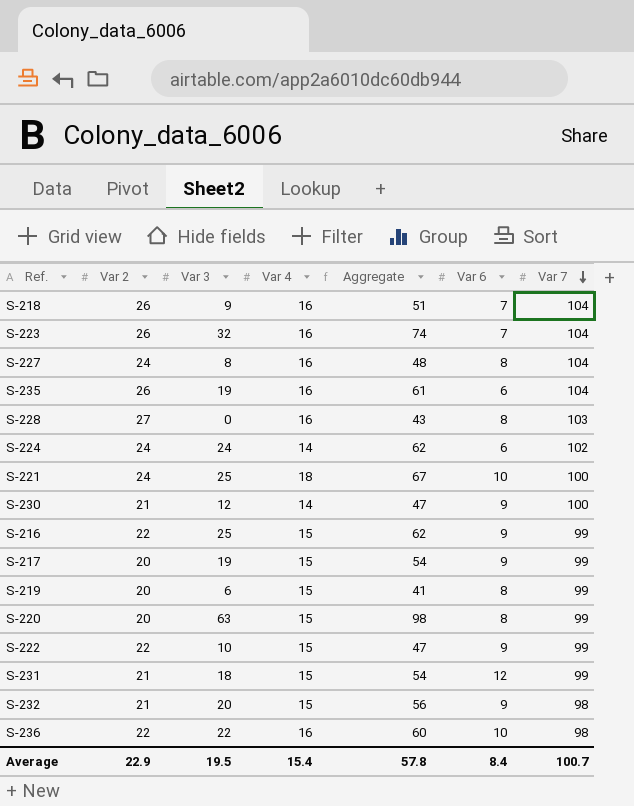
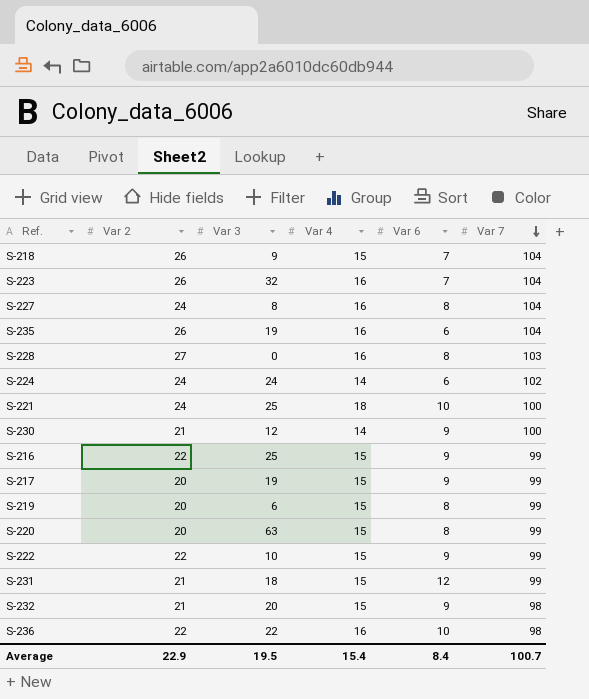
column Aggregate | formula: [Var 2] + [Var 3] + [Var 4] -> none
S-218 | Var 4: 16 -> 15

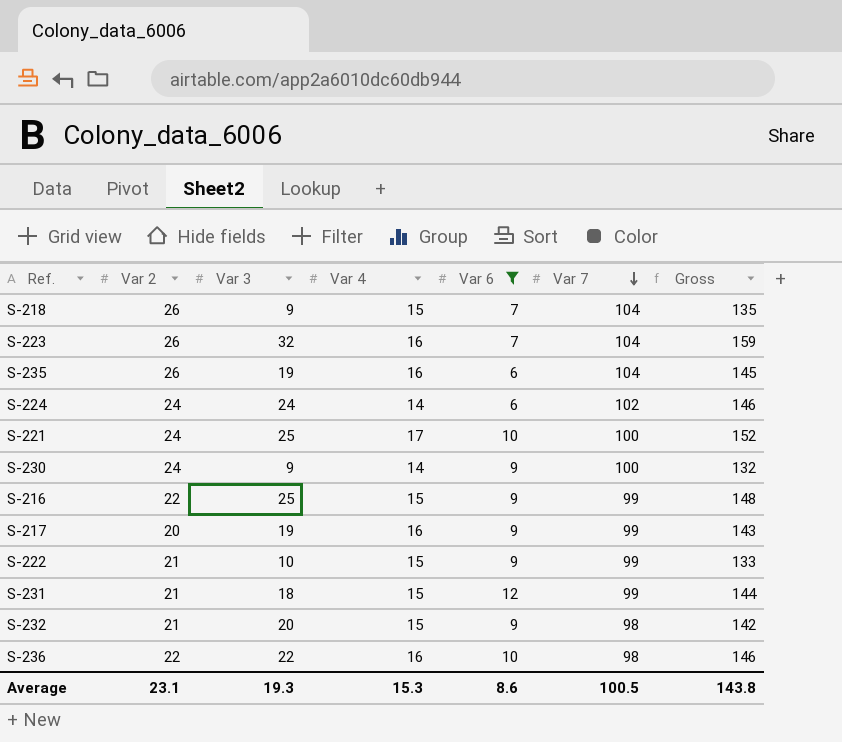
filter: none -> Var 6 != 8
column Gross | formula: none -> [Var 3] + [Var 4] + [Var 6] + [Var 7]
S-221 | Var 4: 18 -> 17
S-230 | Var 2: 21 -> 24
S-230 | Var 3: 12 -> 9
S-217 | Var 4: 15 -> 16
S-222 | Var 2: 22 -> 21
Average | Var 2: 22.9 -> 23.1
Average | Var 3: 19.5 -> 19.3
Average | Var 4: 15.4 -> 15.3
Average | Var 6: 8.4 -> 8.6
Average | Var 7: 100.7 -> 100.5

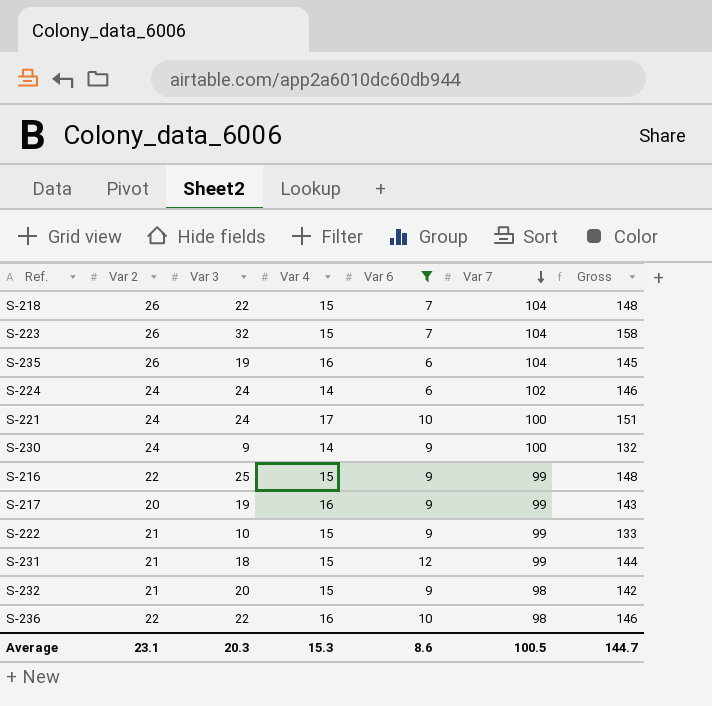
S-218 | Var 3: 9 -> 22
S-218 | Gross: 135 -> 148
S-223 | Var 4: 16 -> 15
S-223 | Gross: 159 -> 158
S-221 | Var 3: 25 -> 24
S-221 | Gross: 152 -> 151
Average | Var 3: 19.3 -> 20.3
Average | Gross: 143.8 -> 144.7

